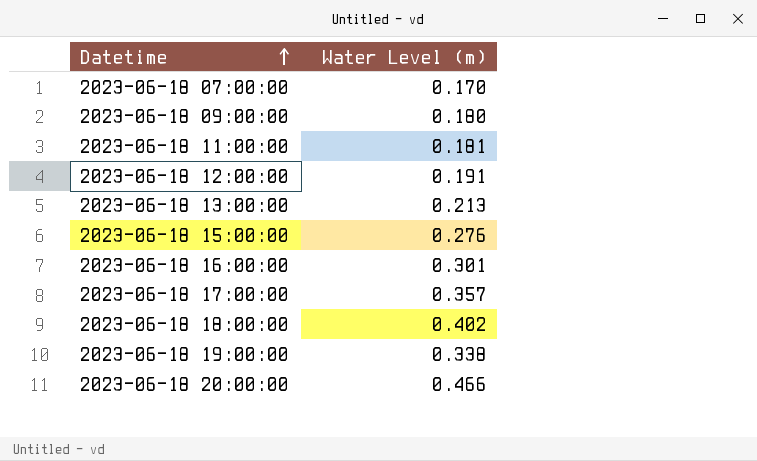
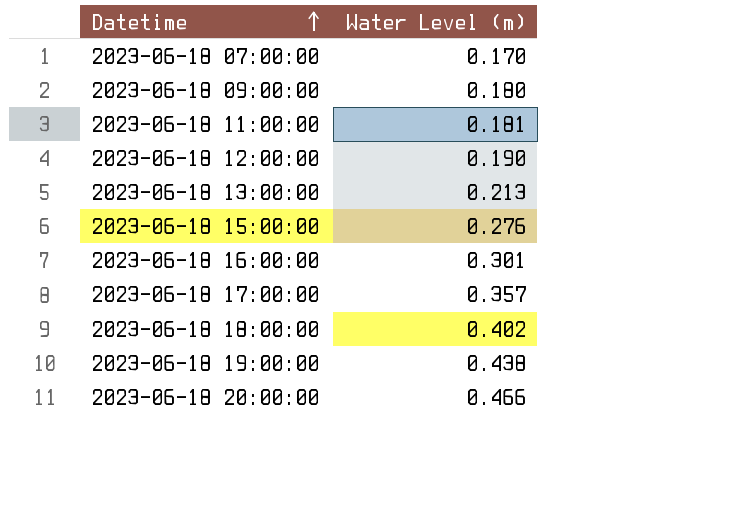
2023-06-18 12:00:00 | Water Level (m): 0.191 -> 0.190
2023-06-18 19:00:00 | Water Level (m): 0.338 -> 0.438

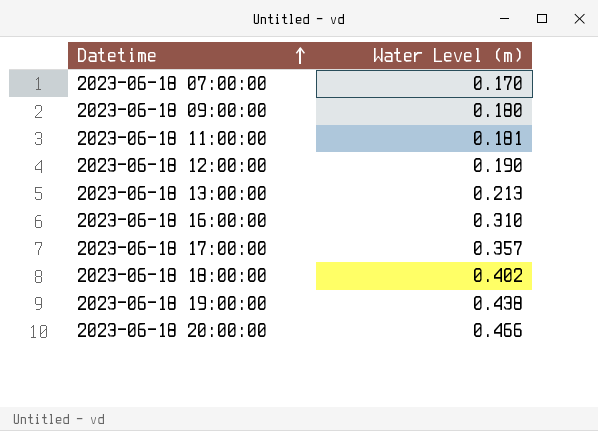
row 2023-06-18 15:00:00: 0.276 -> none
2023-06-18 16:00:00 | Water Level (m): 0.301 -> 0.310

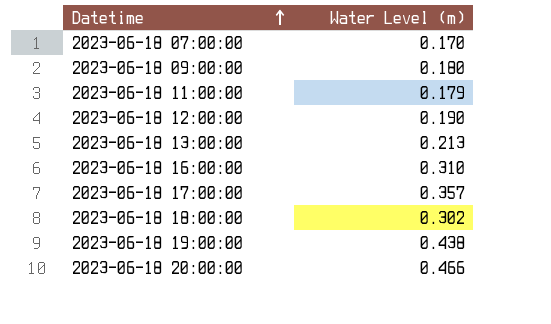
2023-06-18 11:00:00 | Water Level (m): 0.181 -> 0.179
2023-06-18 18:00:00 | Water Level (m): 0.402 -> 0.302

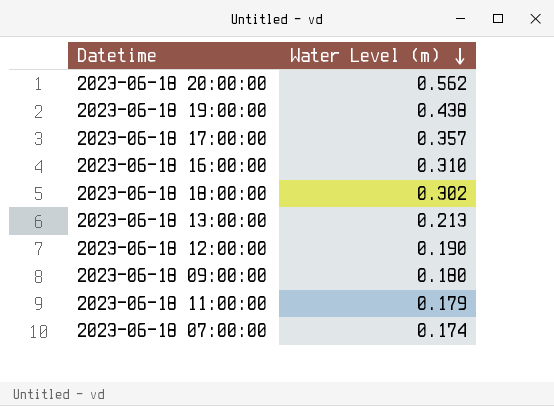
row order: Datetime ascending -> Water Level (m) descending
2023-06-18 20:00:00 | Water Level (m): 0.466 -> 0.562
2023-06-18 07:00:00 | Water Level (m): 0.170 -> 0.174

